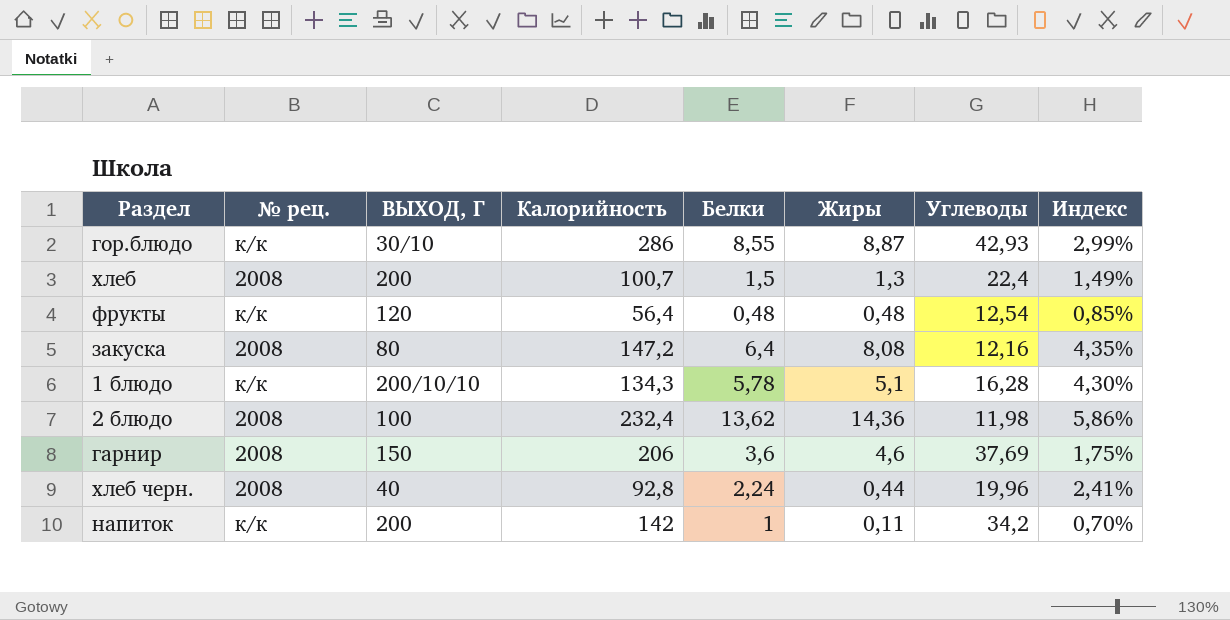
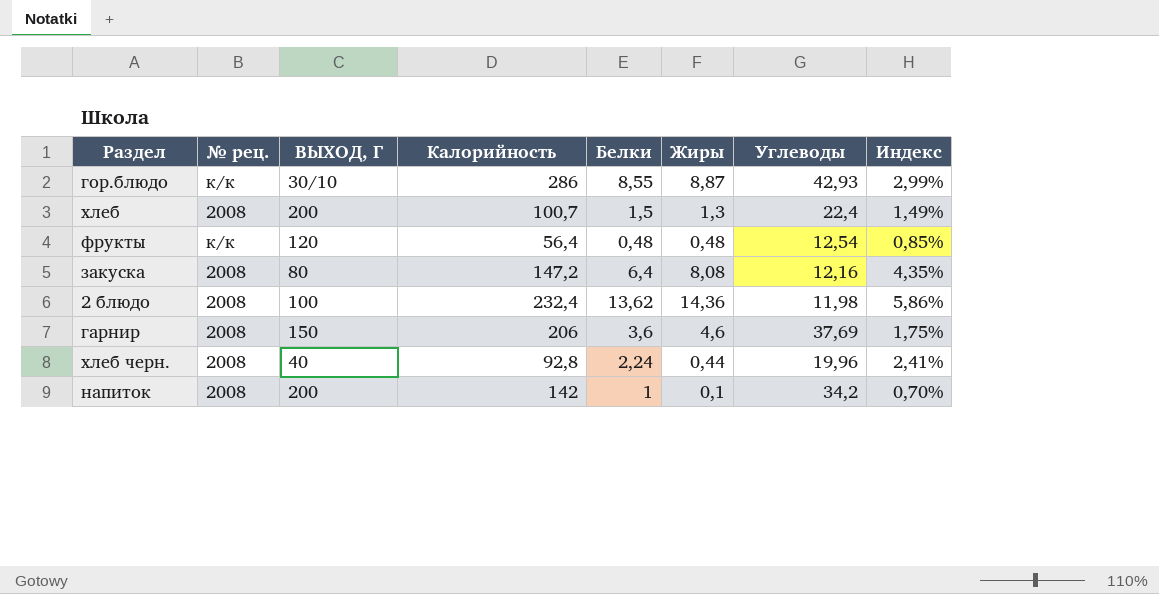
row 1 блюдо: к/к | 200/10/10 | 134,3 | 5,78 | 5,1 | 16,28 | 4,30% -> none
напиток | № рец.: к/к -> 2008
напиток | Жиры: 0,11 -> 0,1

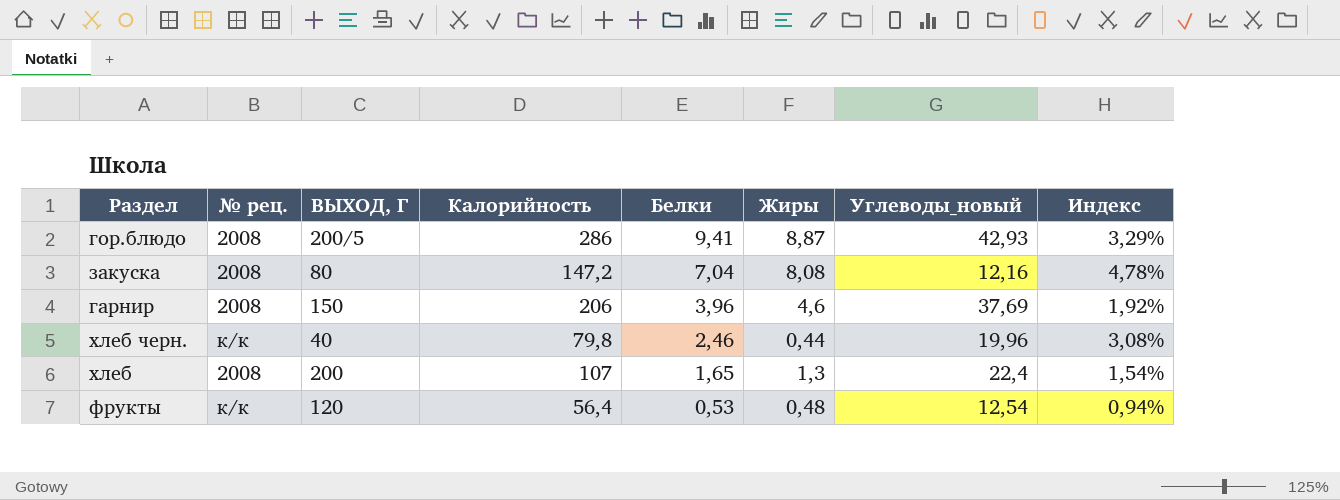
row order: none -> Белки descending
column name: Углеводы -> Углеводы_новый
row 2 блюдо: 2008 | 100 | 232,4 | 13,62 | 14,36 | 11,98 | 5,86% -> none
row напиток: 2008 | 200 | 142 | 1 | 0,1 | 34,2 | 0,70% -> none
гор.блюдо | № рец.: к/к -> 2008
гор.блюдо | ВЫХОД, Г: 30/10 -> 200/5
гор.блюдо | Белки: 8,55 -> 9,41
гор.блюдо | Индекс: 2,99% -> 3,29%
закуска | Белки: 6,4 -> 7,04
закуска | Индекс: 4,35% -> 4,78%
гарнир | Белки: 3,6 -> 3,96
гарнир | Индекс: 1,75% -> 1,92%
хлеб черн. | № рец.: 2008 -> к/к
хлеб черн. | Калорийность: 92,8 -> 79,8
хлеб черн. | Белки: 2,24 -> 2,46
хлеб черн. | Индекс: 2,41% -> 3,08%
хлеб | Калорийность: 100,7 -> 107
хлеб | Белки: 1,5 -> 1,65
хлеб | Индекс: 1,49% -> 1,54%
фрукты | Белки: 0,48 -> 0,53
фрукты | Индекс: 0,85% -> 0,94%

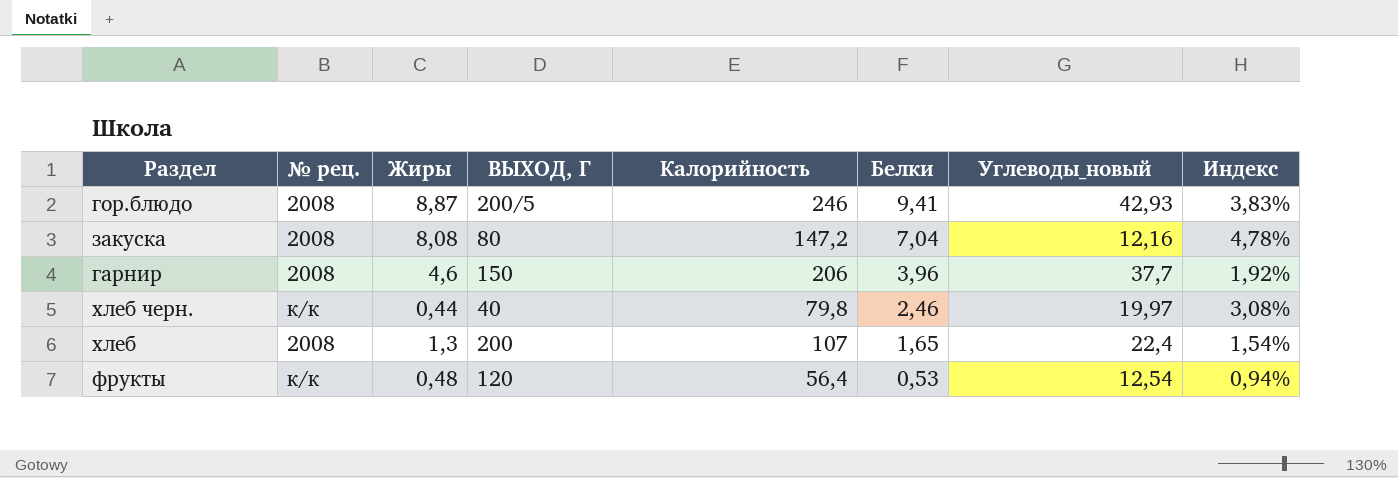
column Жиры | position: 6 -> 3
гор.блюдо | Калорийность: 286 -> 246
гор.блюдо | Индекс: 3,29% -> 3,83%
гарнир | Углеводы_новый: 37,69 -> 37,7
хлеб черн. | Углеводы_новый: 19,96 -> 19,97

